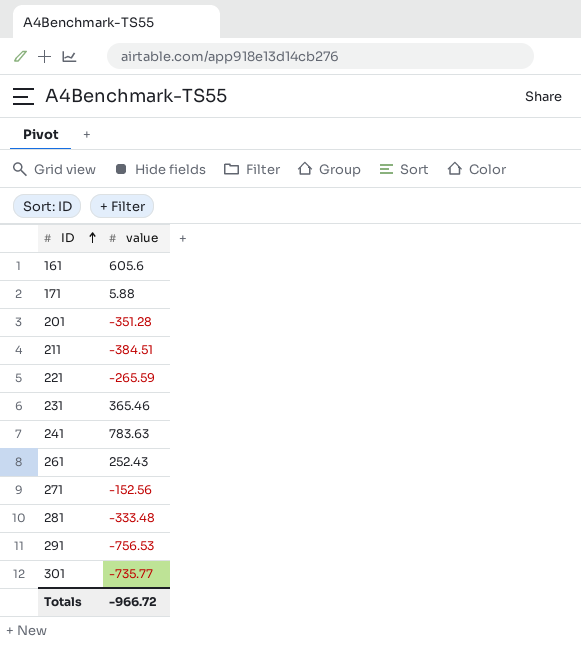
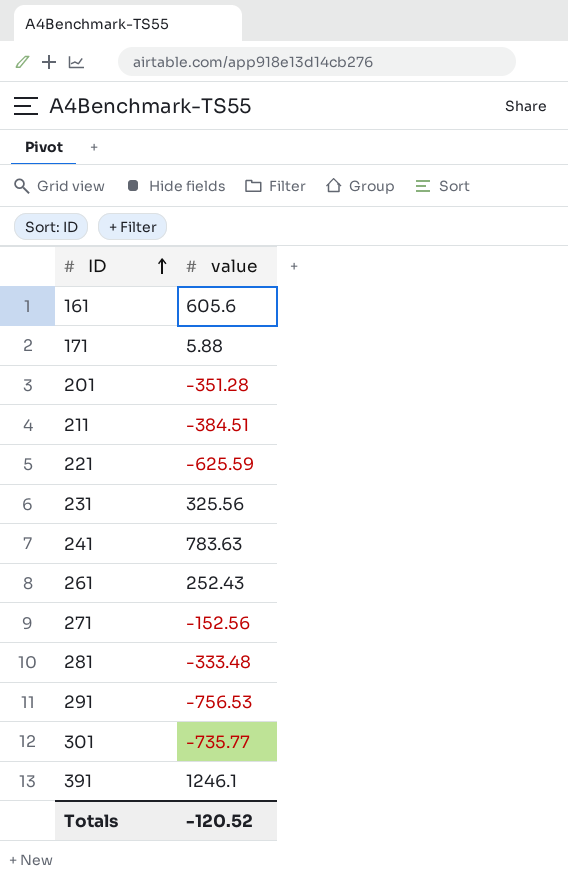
221 | value: -265.59 -> -625.59
231 | value: 365.46 -> 325.56
row 391: none -> 1246.1
Totals | value: -966.72 -> -120.52

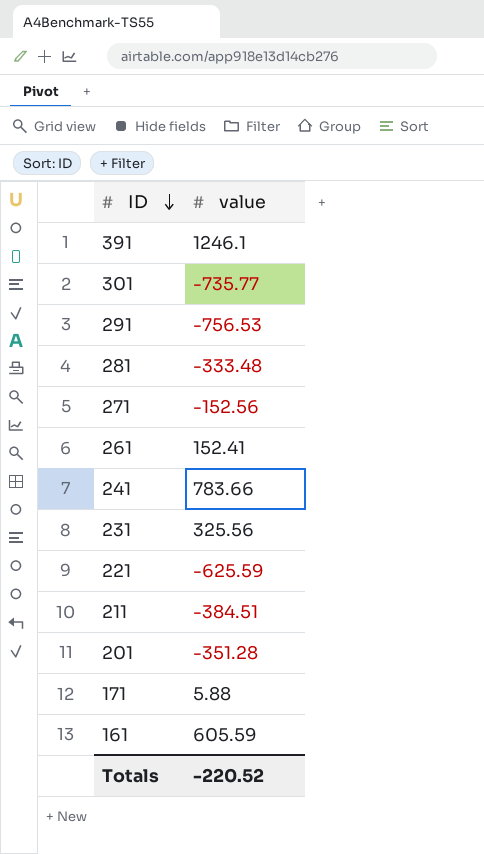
row order: ID ascending -> ID descending
261 | value: 252.43 -> 152.41
241 | value: 783.63 -> 783.66
161 | value: 605.6 -> 605.59
Totals | value: -120.52 -> -220.52

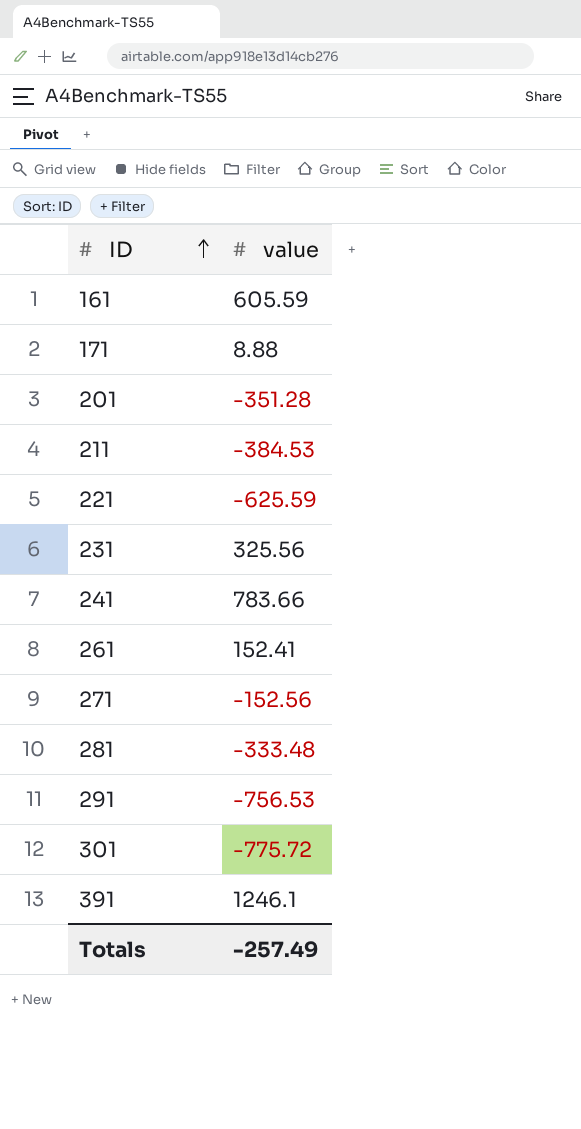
row order: ID descending -> ID ascending
171 | value: 5.88 -> 8.88
211 | value: -384.51 -> -384.53
301 | value: -735.77 -> -775.72
Totals | value: -220.52 -> -257.49

